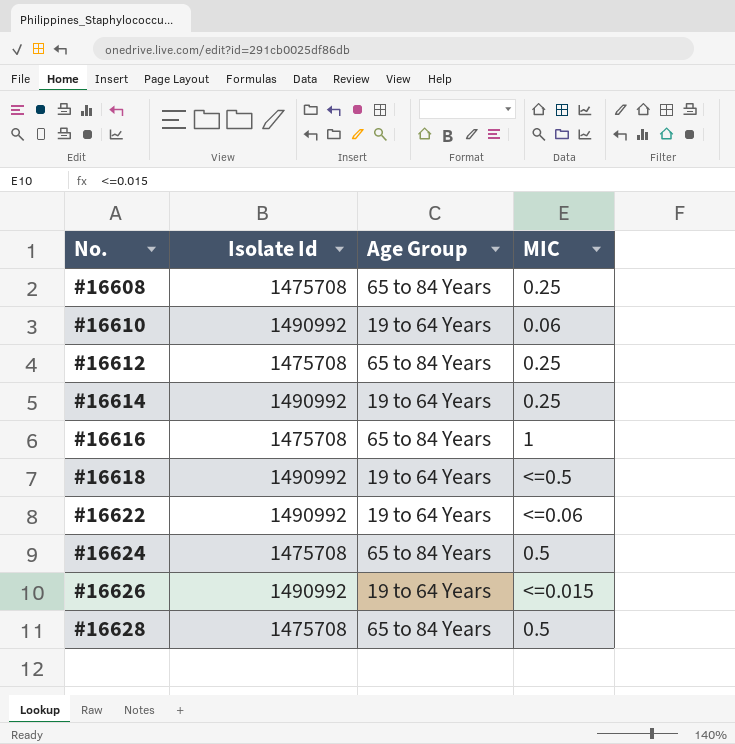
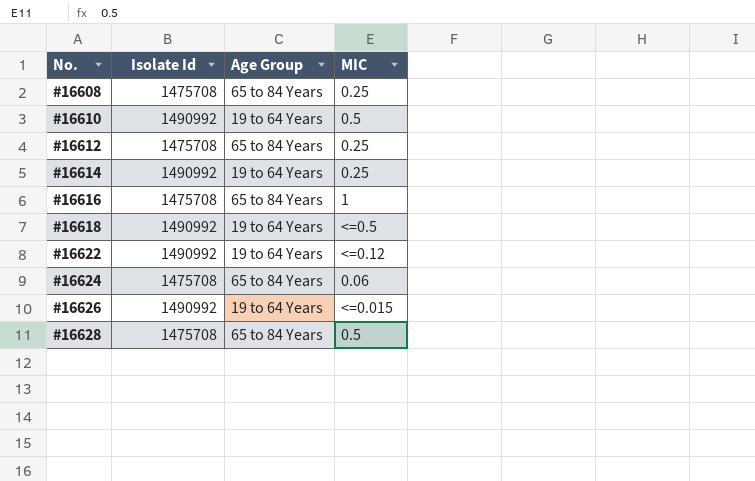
#16610 | MIC: 0.06 -> 0.5
#16622 | MIC: <=0.06 -> <=0.12
#16624 | MIC: 0.5 -> 0.06

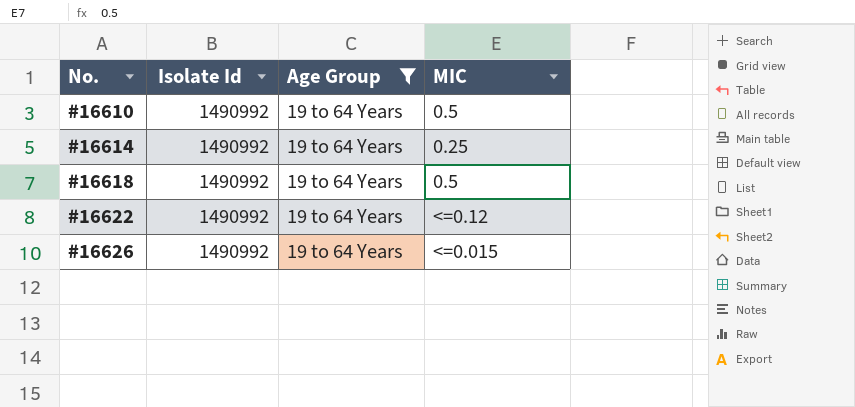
filter: none -> Age Group = 19 to 64 Years
#16618 | MIC: <=0.5 -> 0.5

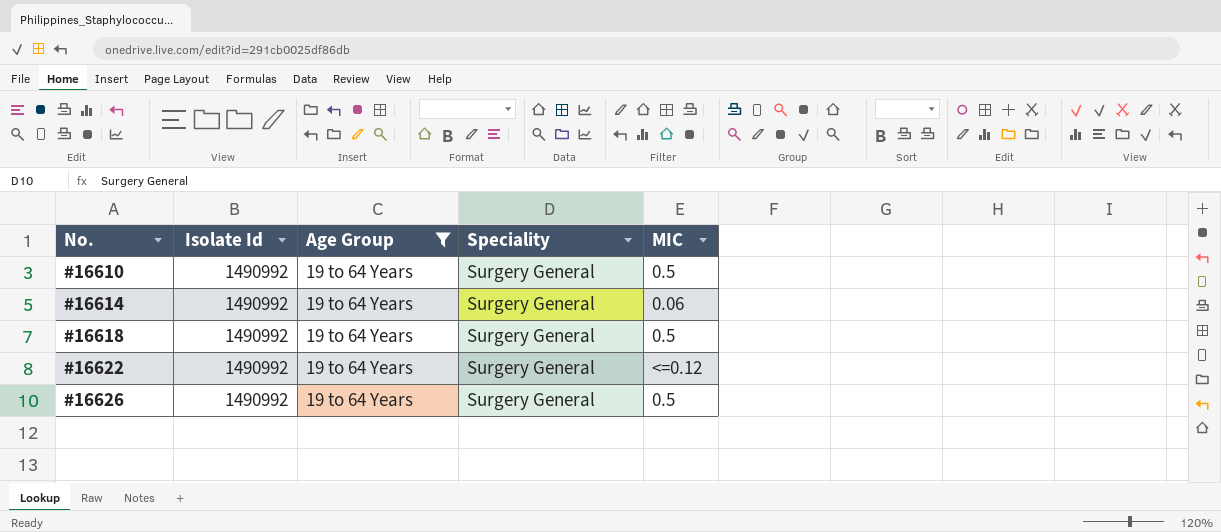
column Speciality | position: none -> 4
#16614 | MIC: 0.25 -> 0.06
#16626 | MIC: <=0.015 -> 0.5

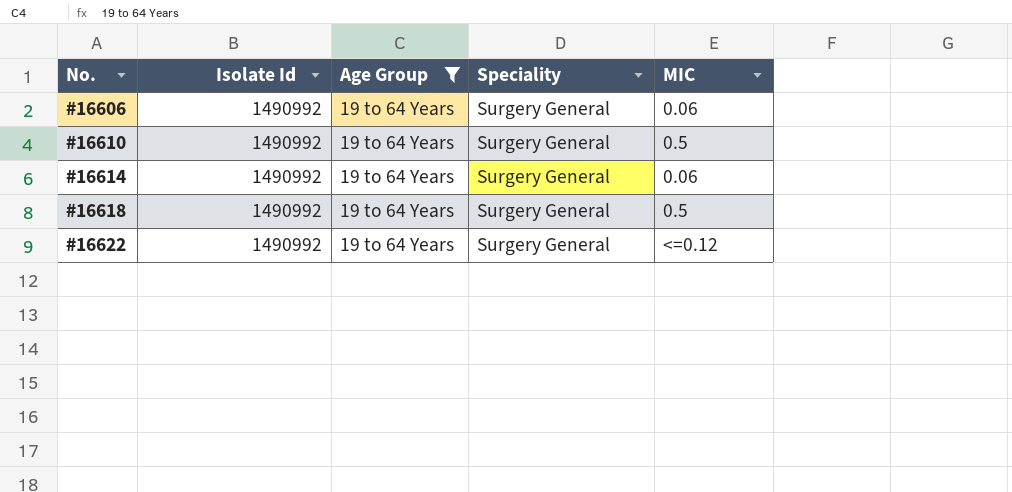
row #16626: 1490992 | 19 to 64 Years | Surgery General | 0.5 -> none
row #16606: none -> 1490992 | 19 to 64 Years | Surgery General | 0.06

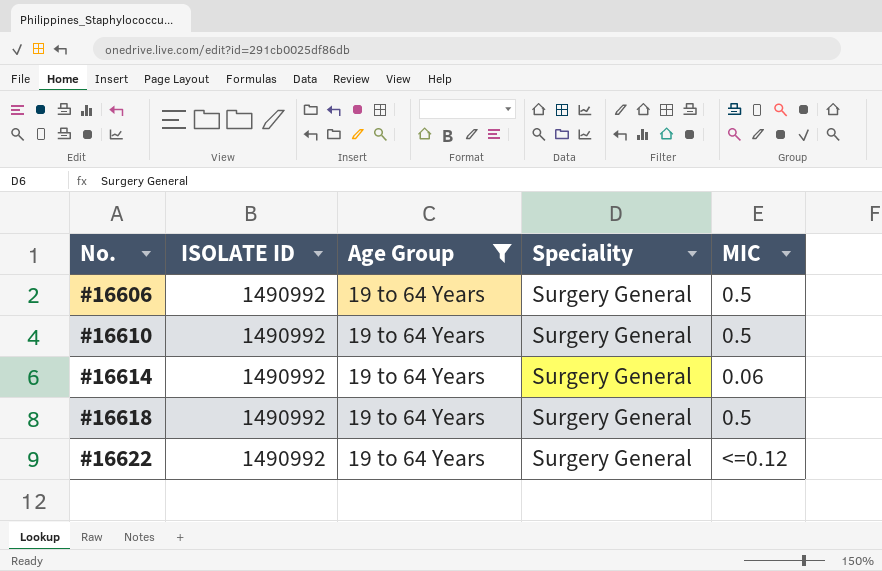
column name: Isolate Id -> ISOLATE ID
#16606 | MIC: 0.06 -> 0.5

